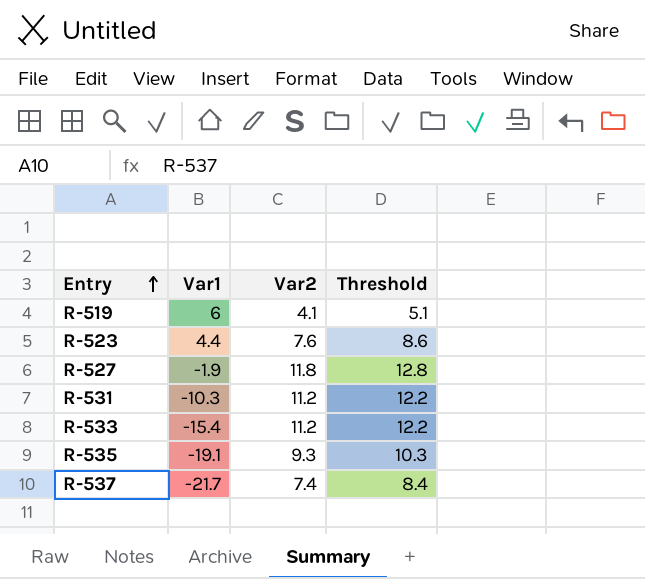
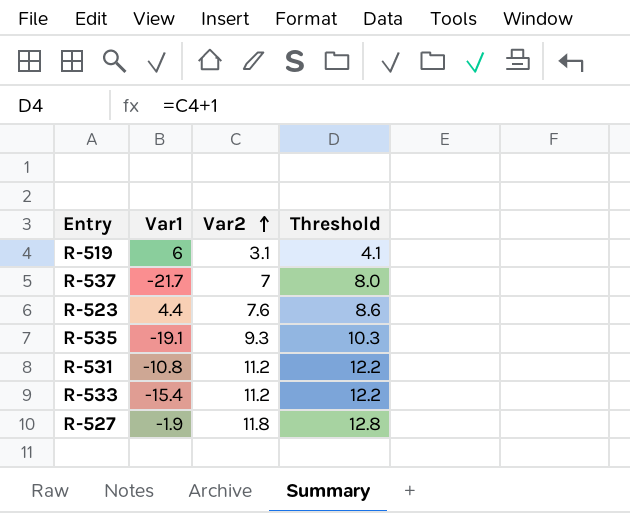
row order: Entry ascending -> Var2 ascending
R-519 | Var2: 4.1 -> 3.1
R-519 | Threshold: 5.1 -> 4.1
R-537 | Var2: 7.4 -> 7
R-537 | Threshold: 8.4 -> 8.0
R-531 | Var1: -10.3 -> -10.8

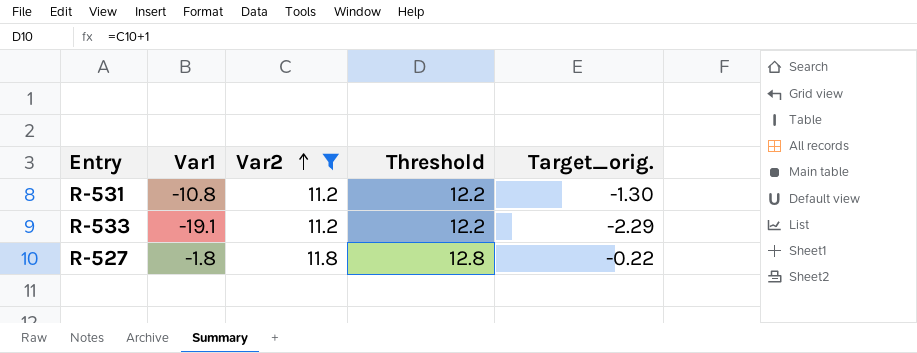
filter: none -> Var2 >= 11.2
column Target_orig. | formula: none -> [Var1] * 0.12
R-533 | Var1: -15.4 -> -19.1
R-527 | Var1: -1.9 -> -1.8

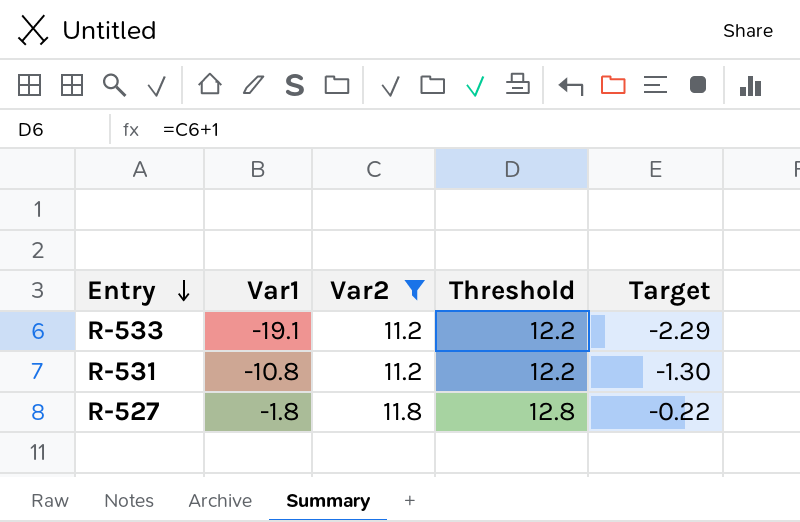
row order: Var2 ascending -> Entry descending
column name: Target_orig. -> Target

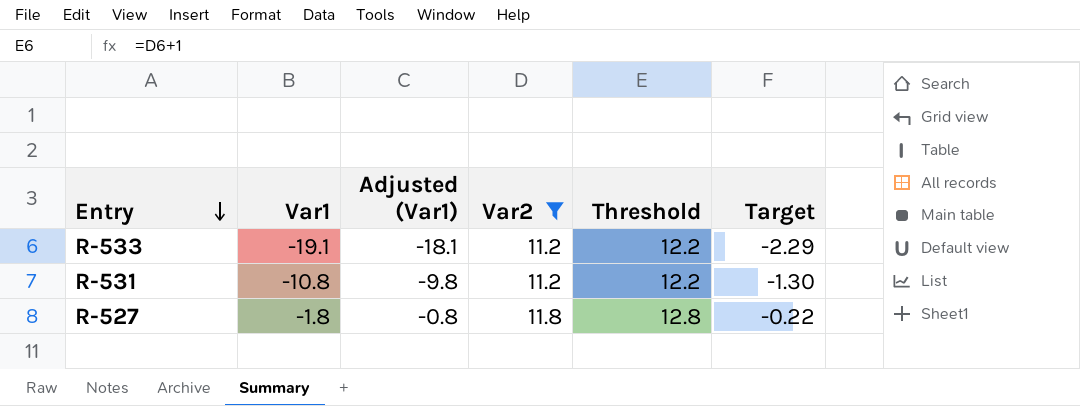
column Adjusted (Var1) | formula: none -> [Var1] + 1

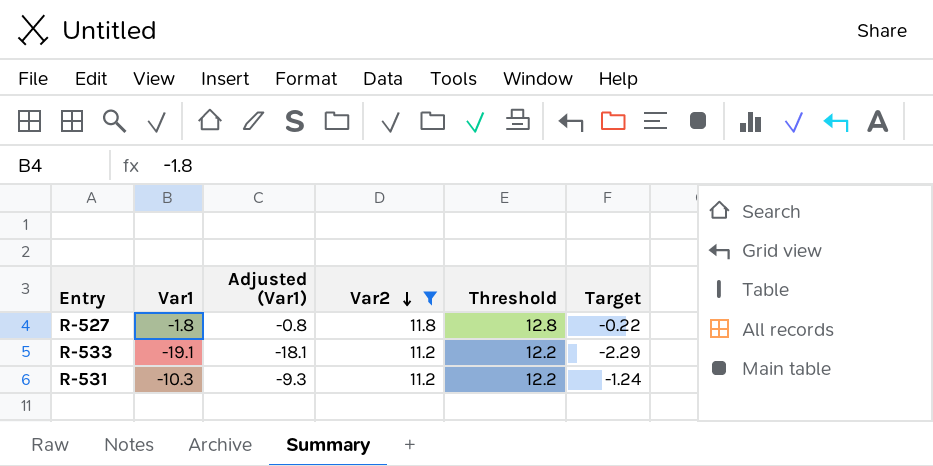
row order: Entry descending -> Var2 descending
R-531 | Var1: -10.8 -> -10.3
R-531 | Adjusted (Var1): -9.8 -> -9.3
R-531 | Target: -1.30 -> -1.24

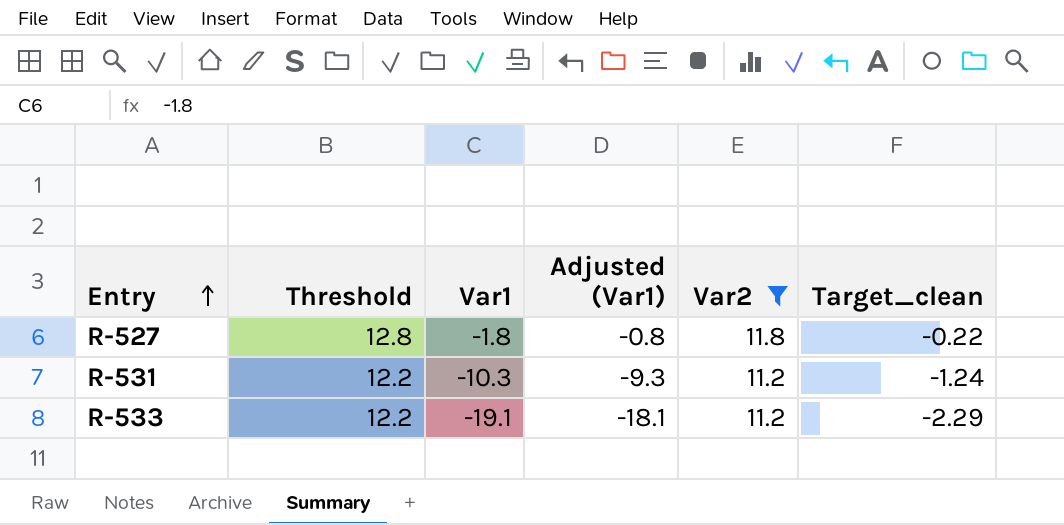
row order: Var2 descending -> Entry ascending
column Threshold | position: 5 -> 2
column name: Target -> Target_clean

